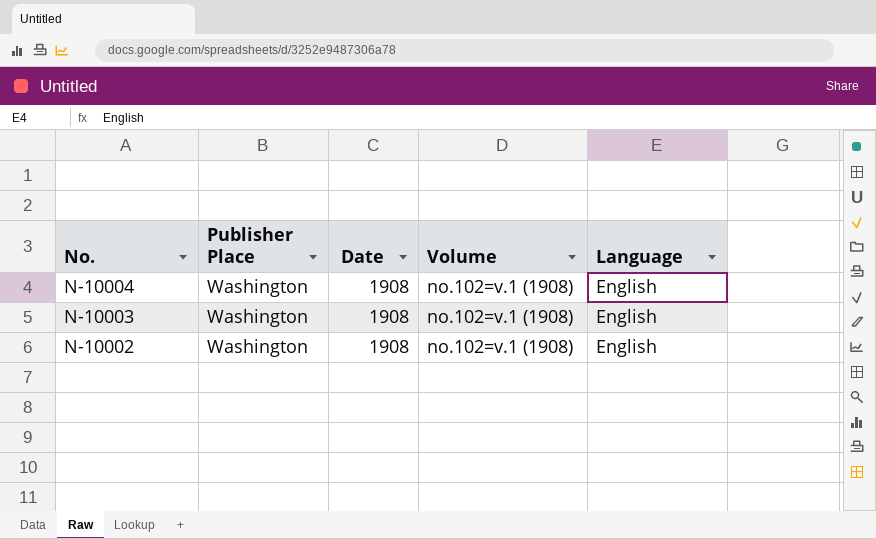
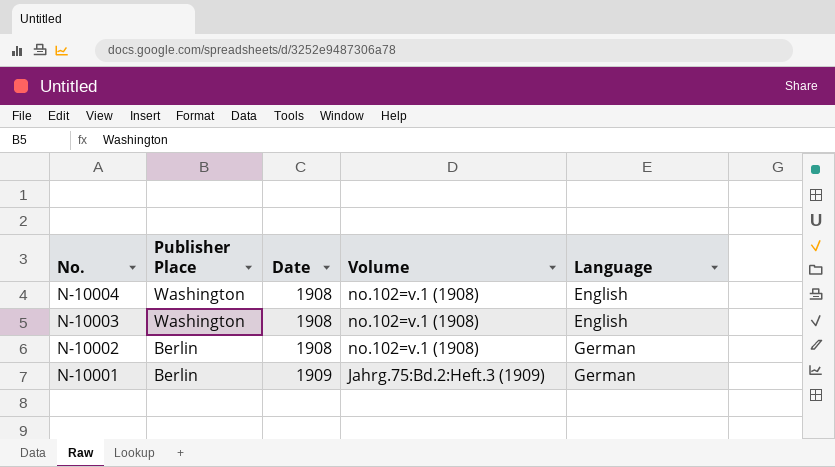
N-10002 | Publisher Place: Washington -> Berlin
N-10002 | Language: English -> German
row N-10001: none -> Berlin | 1909 | Jahrg.75:Bd.2:Heft.3 (1909) | German

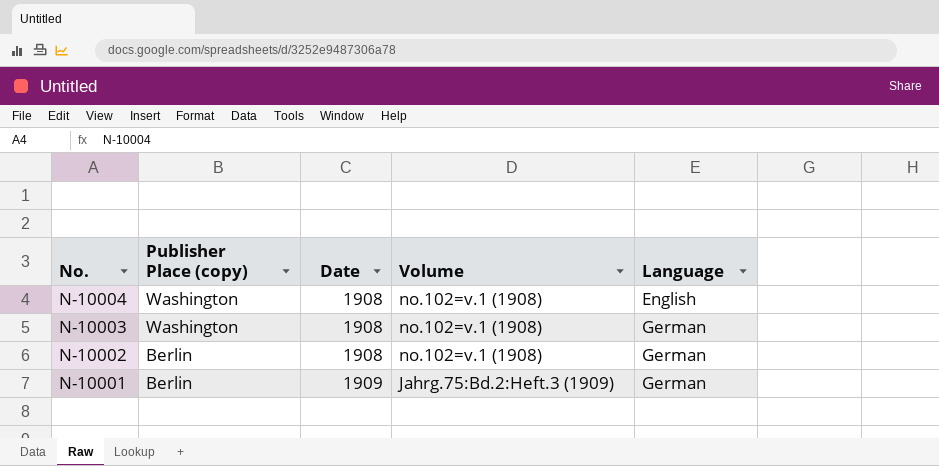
column name: Publisher Place -> Publisher Place (copy)
N-10003 | Language: English -> German

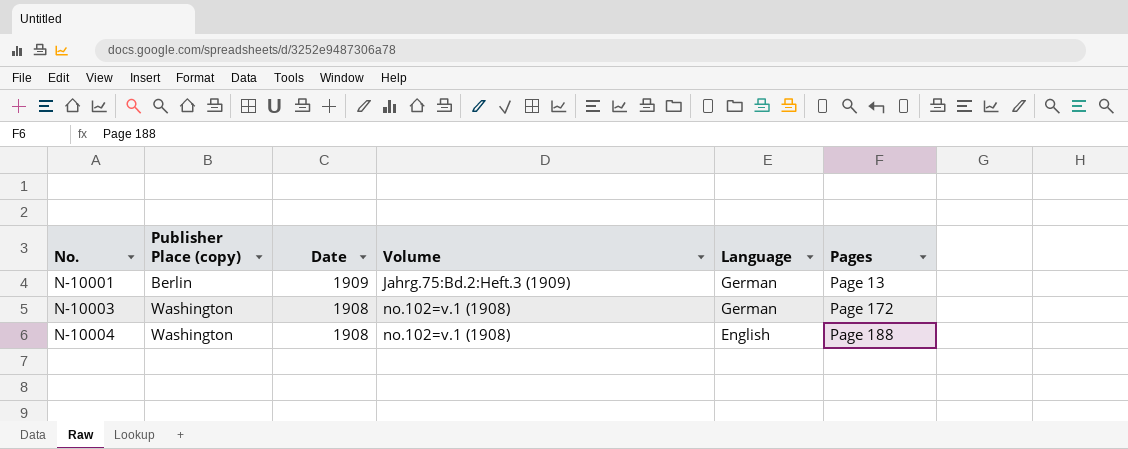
row order: No. descending -> No. ascending
column Pages | position: none -> 6
row N-10002: Berlin | 1908 | no.102=v.1 (1908) | German -> none

